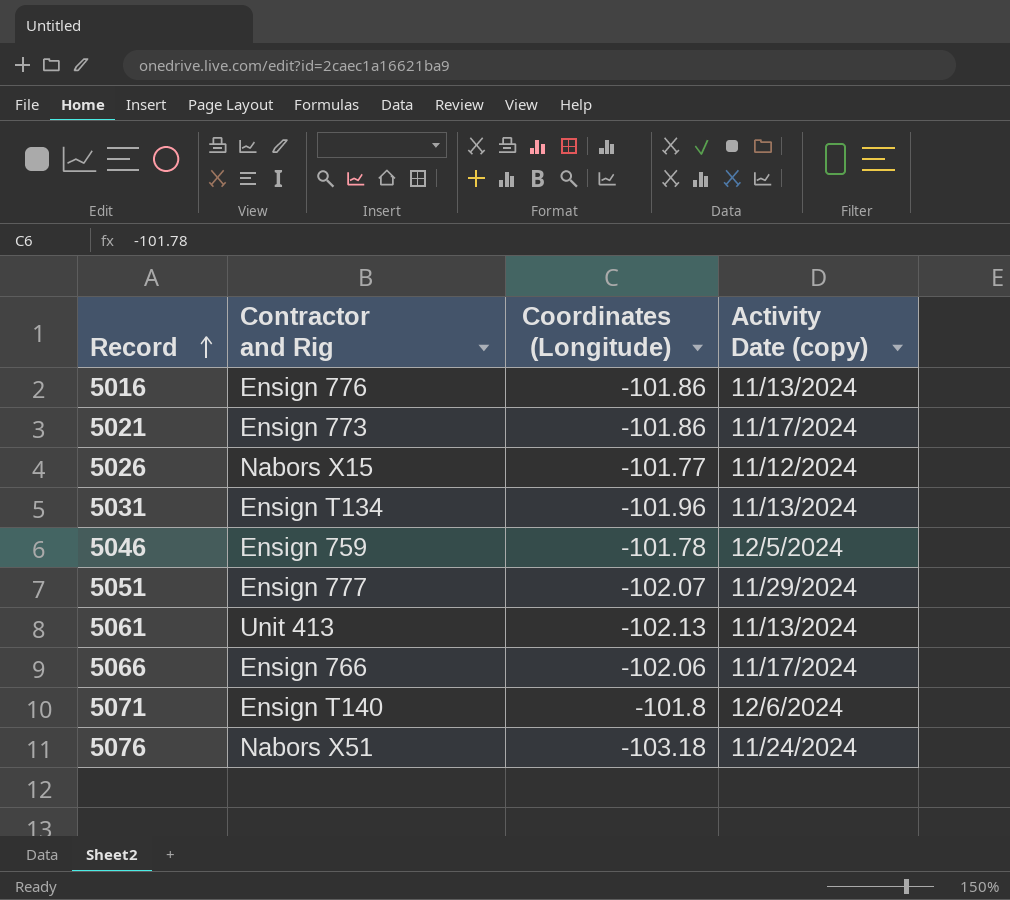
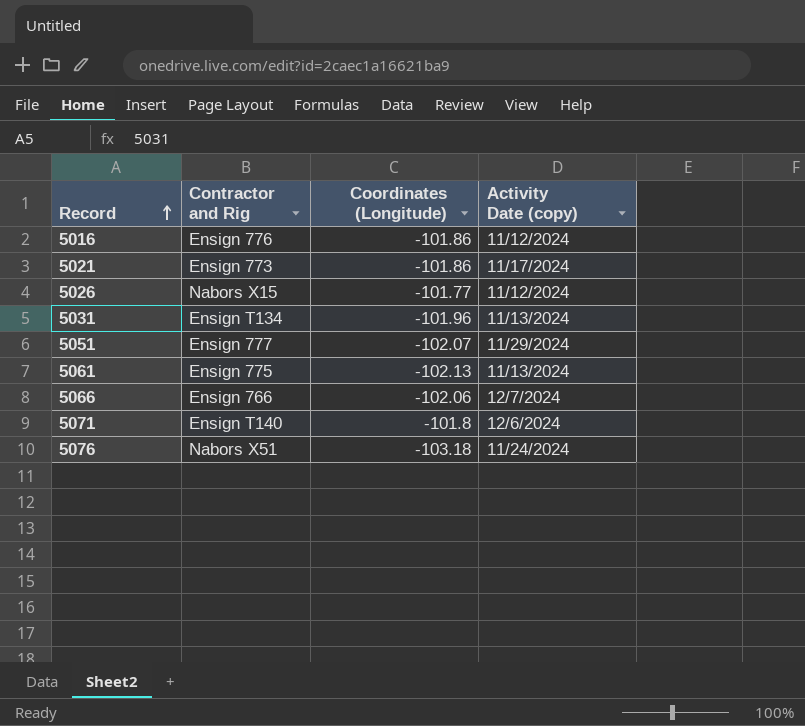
row 5046: Ensign 759 | -101.78 | 12/5/2024 -> none
5016 | Activity Date (copy): 11/13/2024 -> 11/12/2024
5061 | Contractor and Rig: Unit 413 -> Ensign 775
5066 | Activity Date (copy): 11/17/2024 -> 12/7/2024

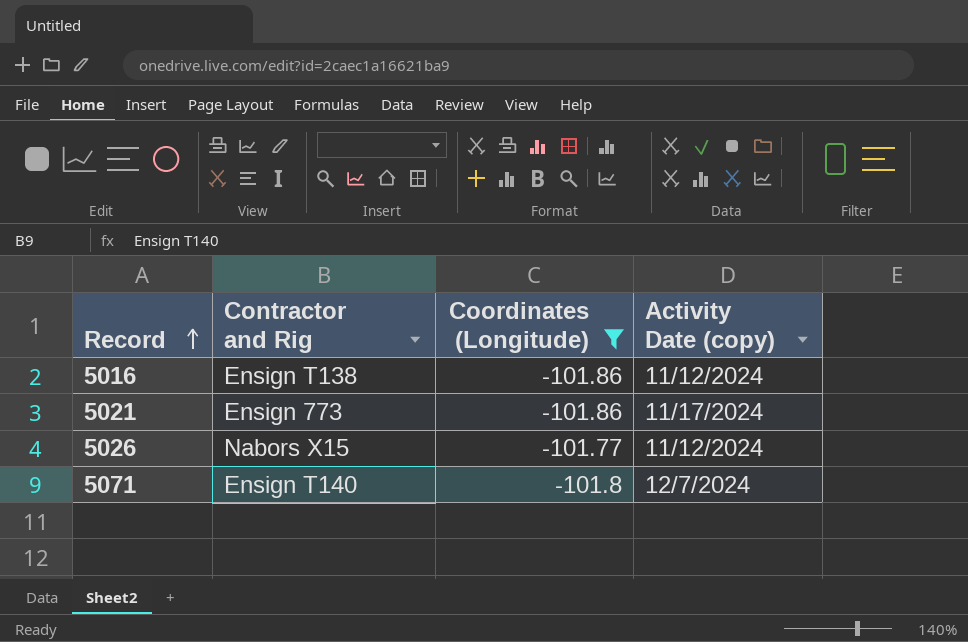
filter: none -> Coordinates (Longitude) >= -101.86
5016 | Contractor and Rig: Ensign 776 -> Ensign T138
5071 | Activity Date (copy): 12/6/2024 -> 12/7/2024

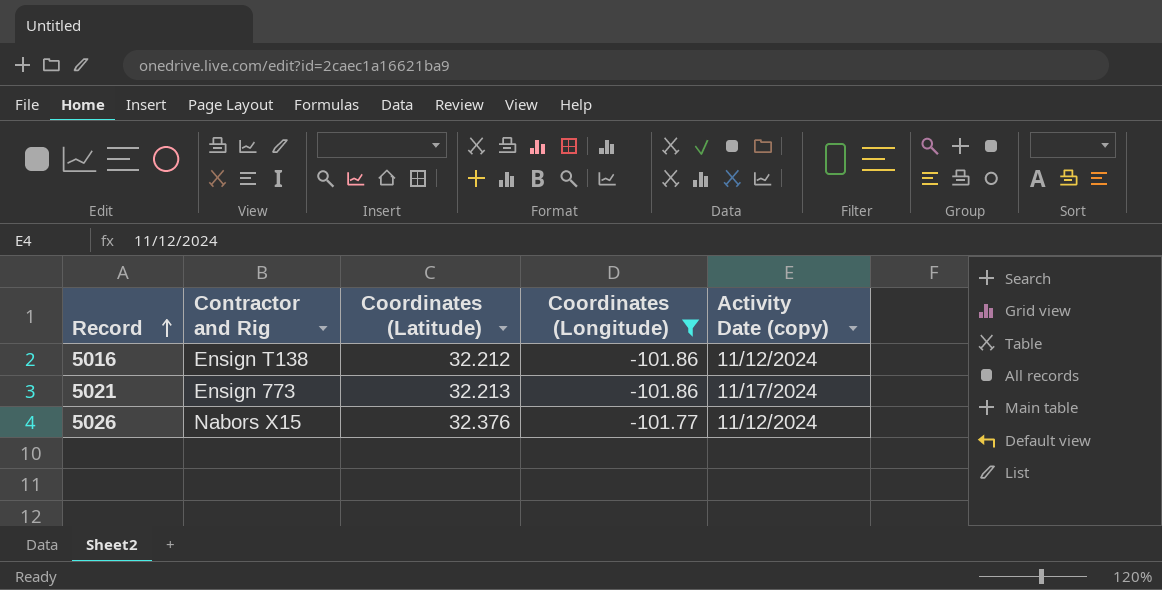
column Coordinates (Latitude) | position: none -> 3
row 5071: Ensign T140 | -101.8 | 12/7/2024 -> none

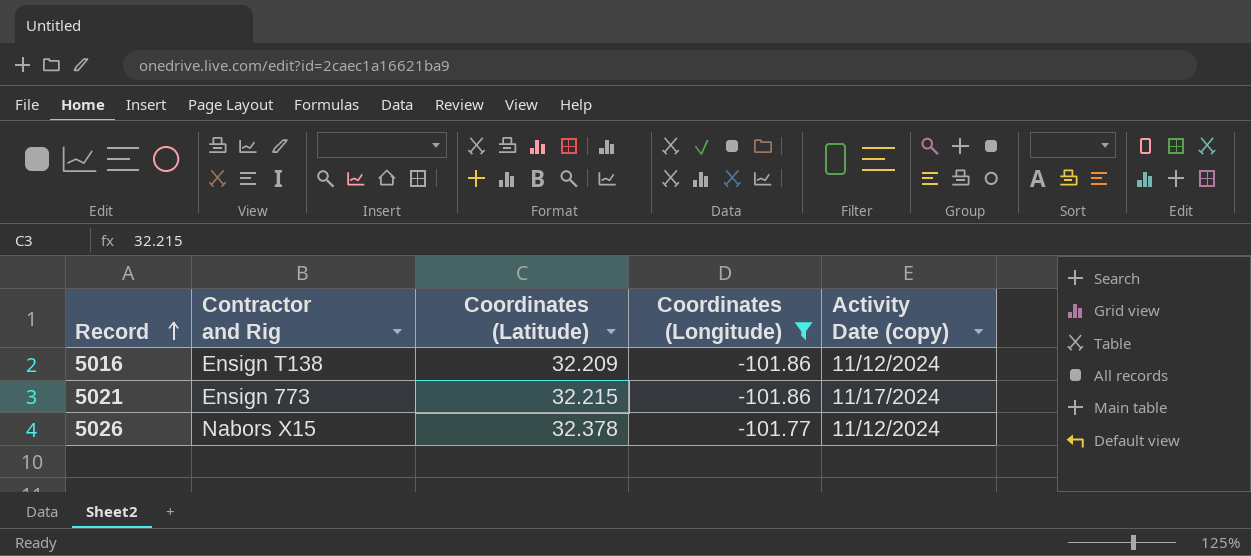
5016 | Coordinates (Latitude): 32.212 -> 32.209
5021 | Coordinates (Latitude): 32.213 -> 32.215
5026 | Coordinates (Latitude): 32.376 -> 32.378

